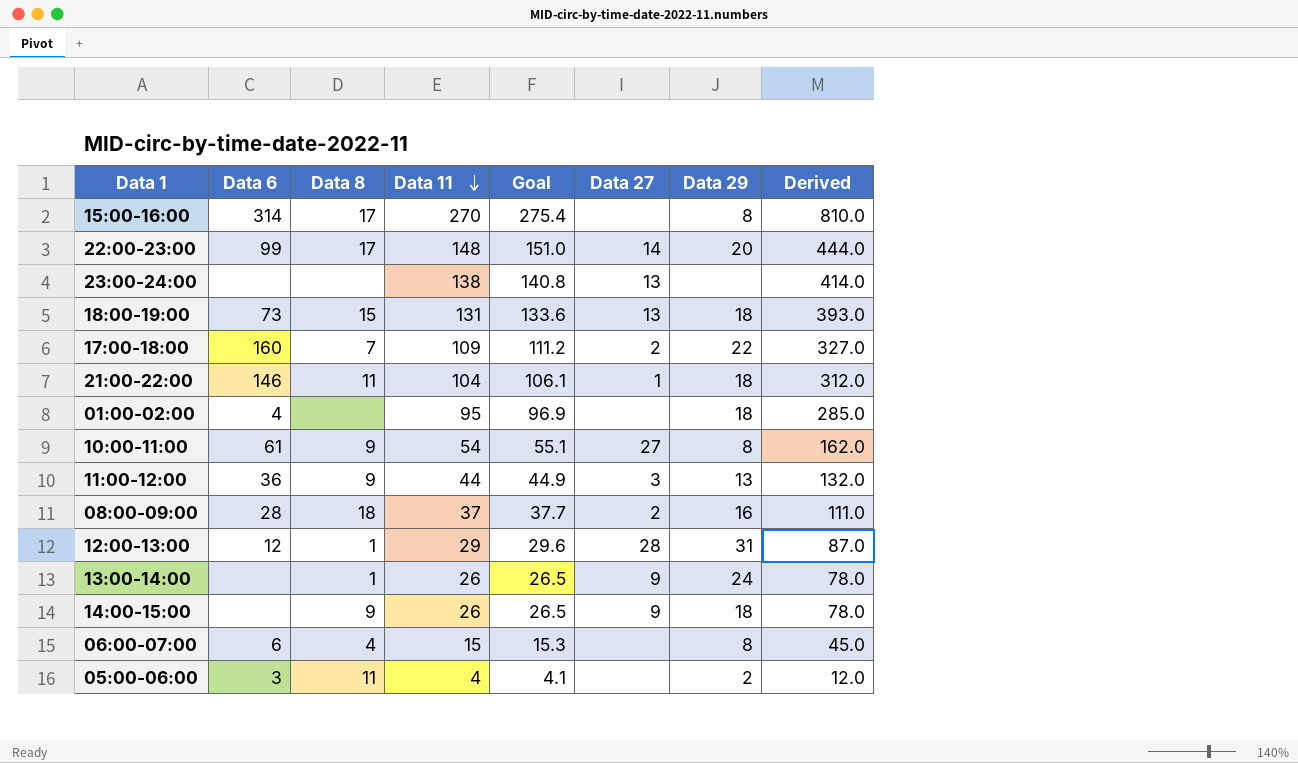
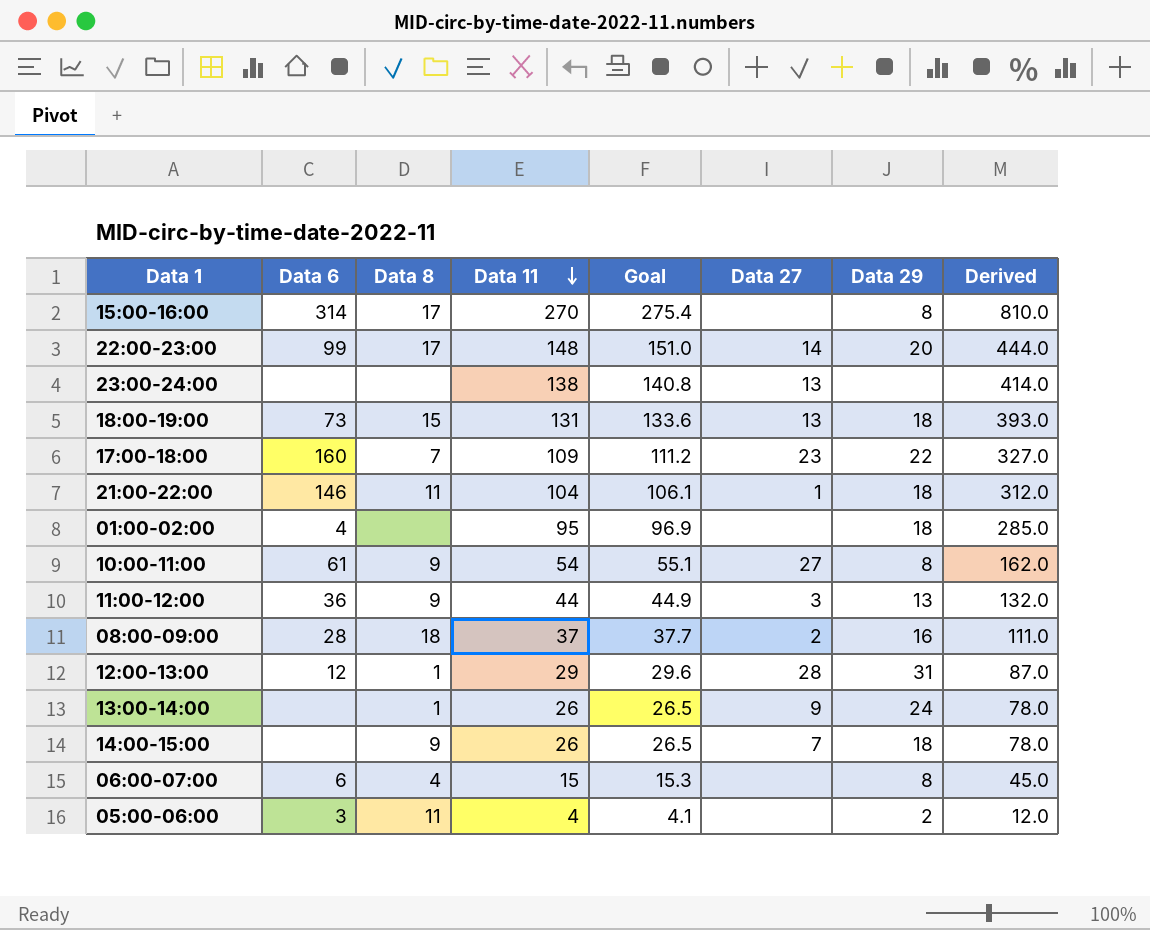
17:00-18:00 | Data 27: 2 -> 23
14:00-15:00 | Data 27: 9 -> 7

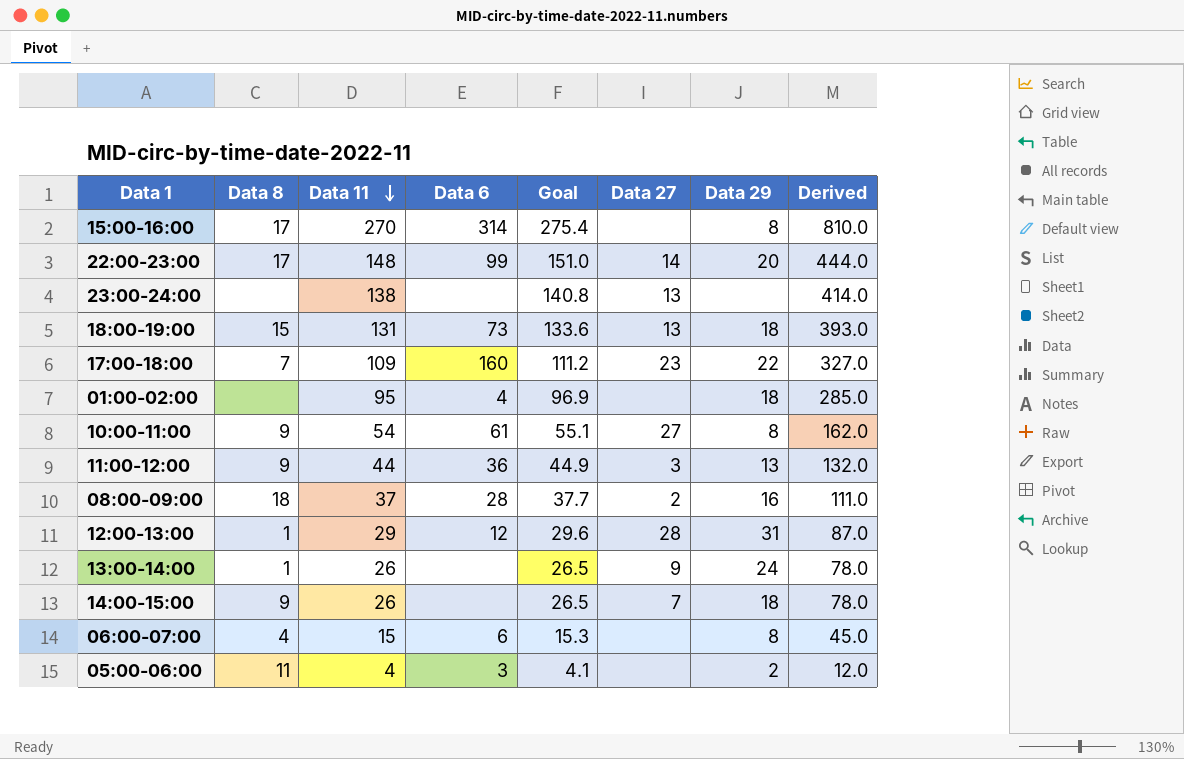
column Data 6 | position: 2 -> 4
row 21:00-22:00: 146 | 11 | 104 | 106.1 | 1 | 18 | 312.0 -> none

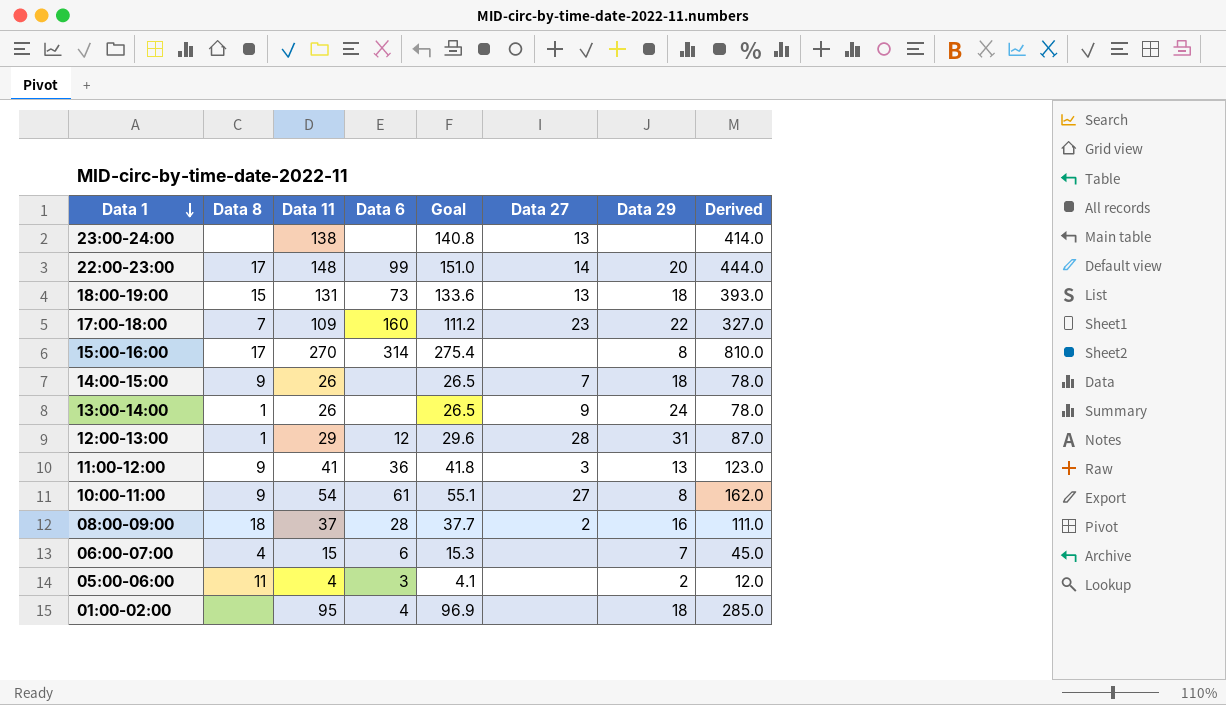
row order: Data 11 descending -> Data 1 descending
11:00-12:00 | Data 11: 44 -> 41
11:00-12:00 | Goal: 44.9 -> 41.8
11:00-12:00 | Derived: 132.0 -> 123.0
06:00-07:00 | Data 29: 8 -> 7

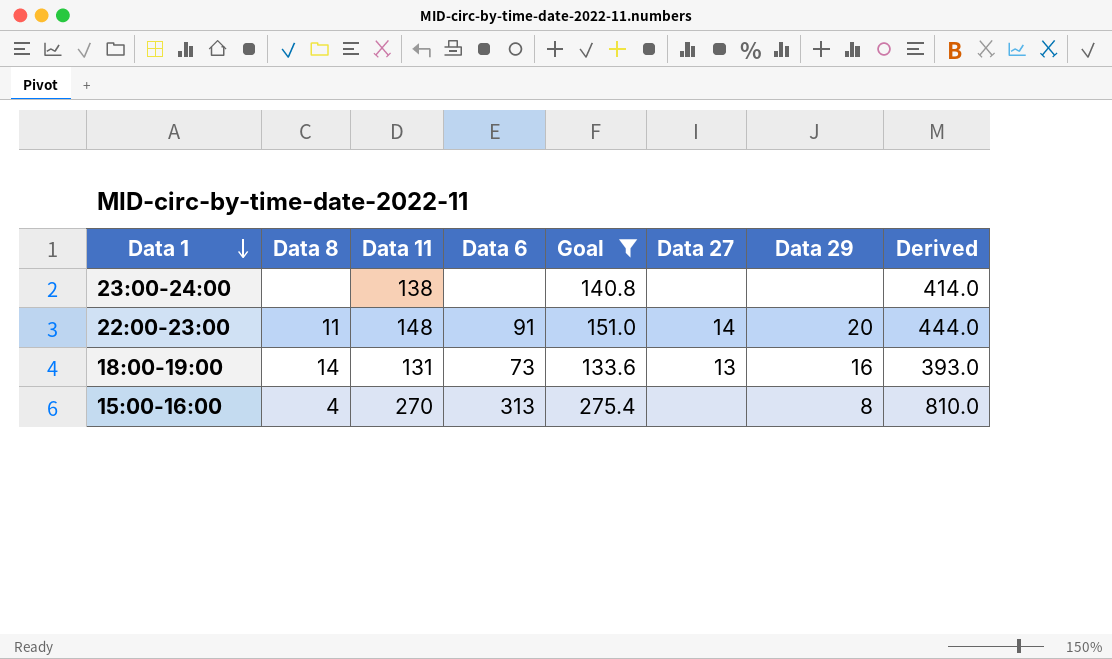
filter: none -> Goal >= 133.6
23:00-24:00 | Data 27: 13 -> none
22:00-23:00 | Data 8: 17 -> 11
22:00-23:00 | Data 6: 99 -> 91
18:00-19:00 | Data 8: 15 -> 14
18:00-19:00 | Data 29: 18 -> 16
15:00-16:00 | Data 8: 17 -> 4
15:00-16:00 | Data 6: 314 -> 313

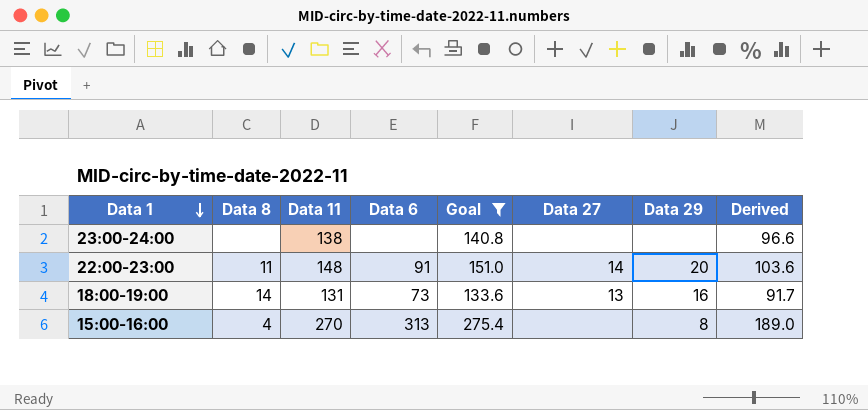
column Derived | formula: [Data 11] * 3 -> [Data 11] * 0.7

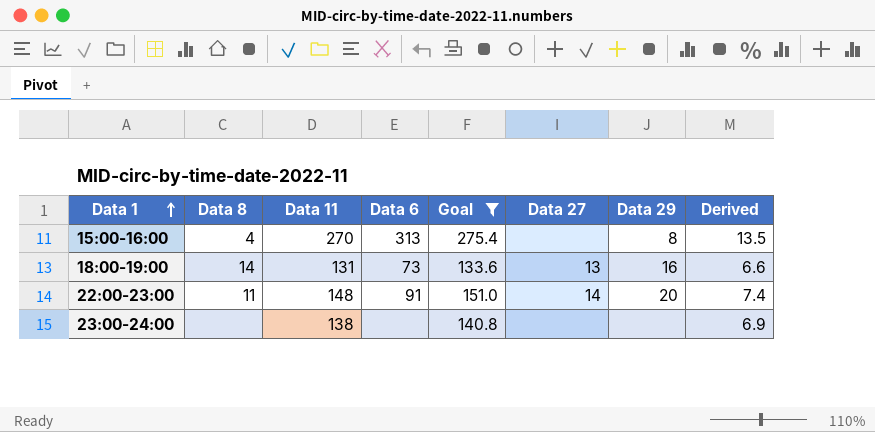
row order: Data 1 descending -> Data 1 ascending
column Derived | formula: [Data 11] * 0.7 -> [Data 11] * 0.05

